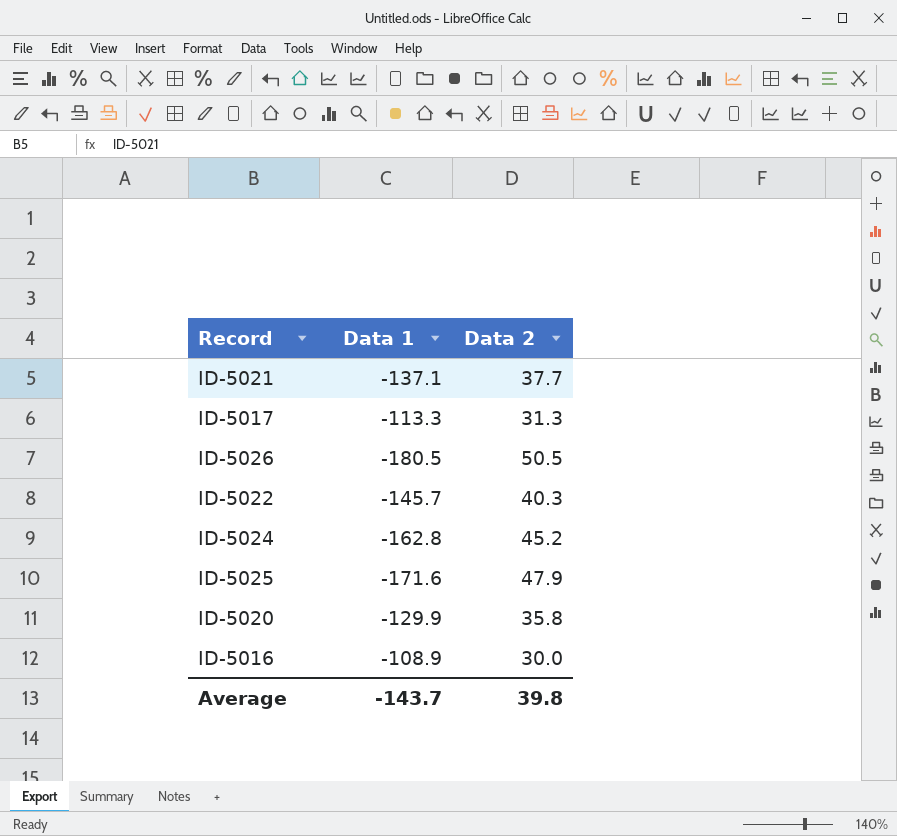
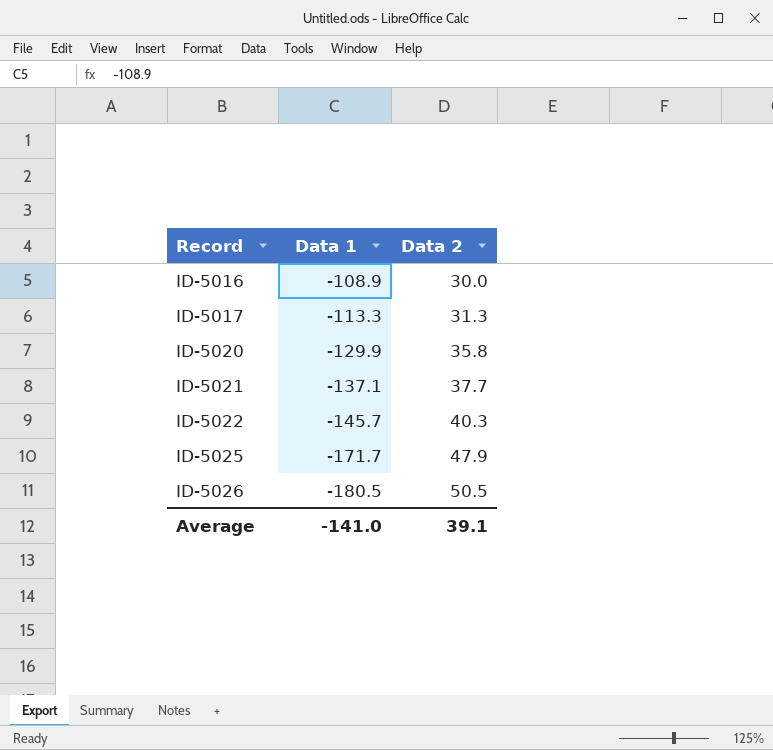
row order: none -> Record ascending
row ID-5024: -162.8 | 45.2 -> none
ID-5025 | Data 1: -171.6 -> -171.7
Average | Data 1: -143.7 -> -141.0
Average | Data 2: 39.8 -> 39.1

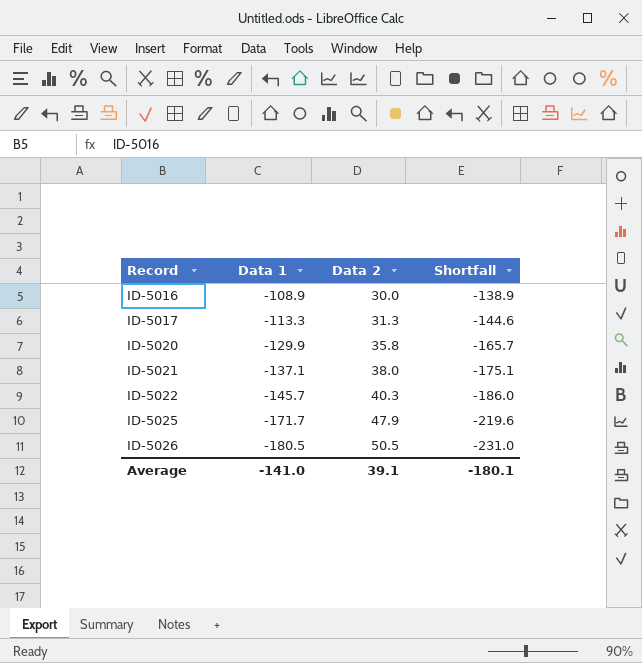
column Shortfall | formula: none -> [Data 1] - [Data 2]
ID-5021 | Data 2: 37.7 -> 38.0

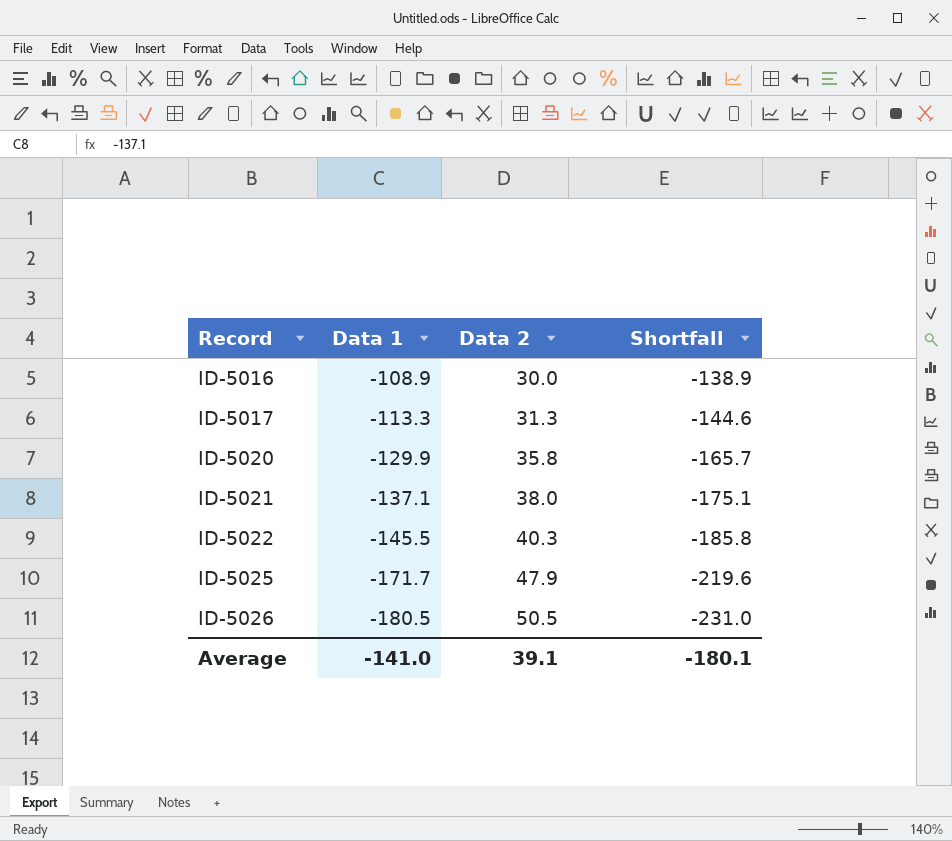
ID-5022 | Data 1: -145.7 -> -145.5
ID-5022 | Shortfall: -186.0 -> -185.8

